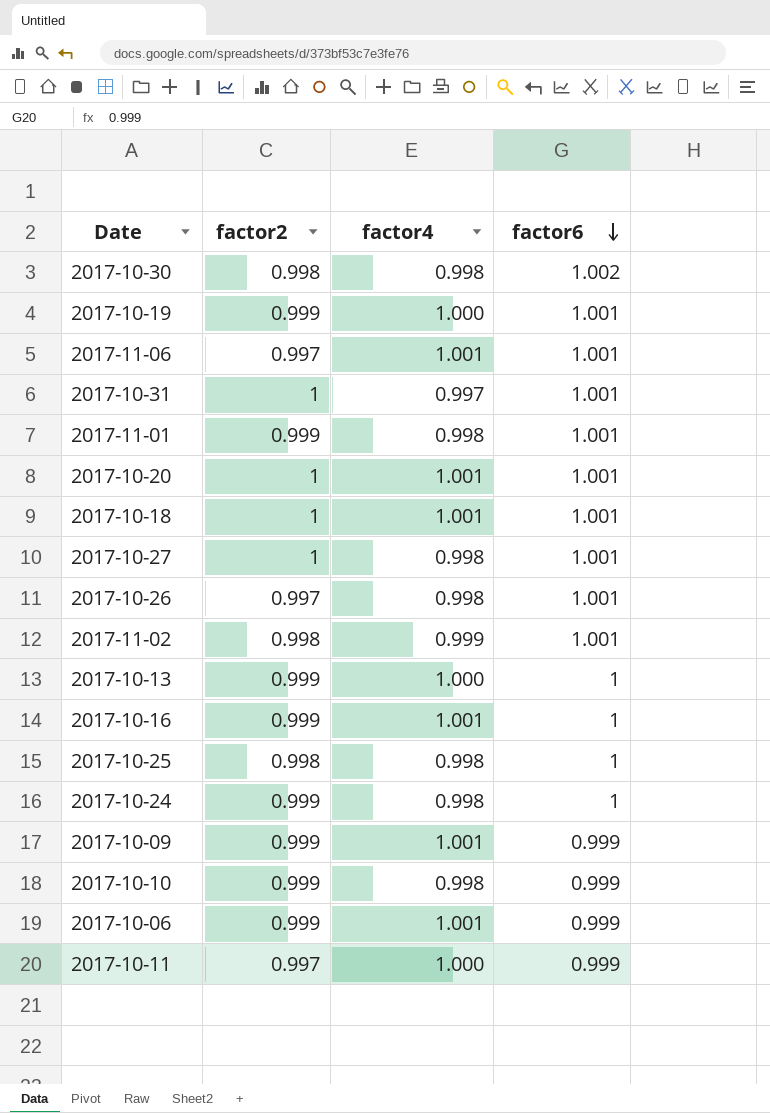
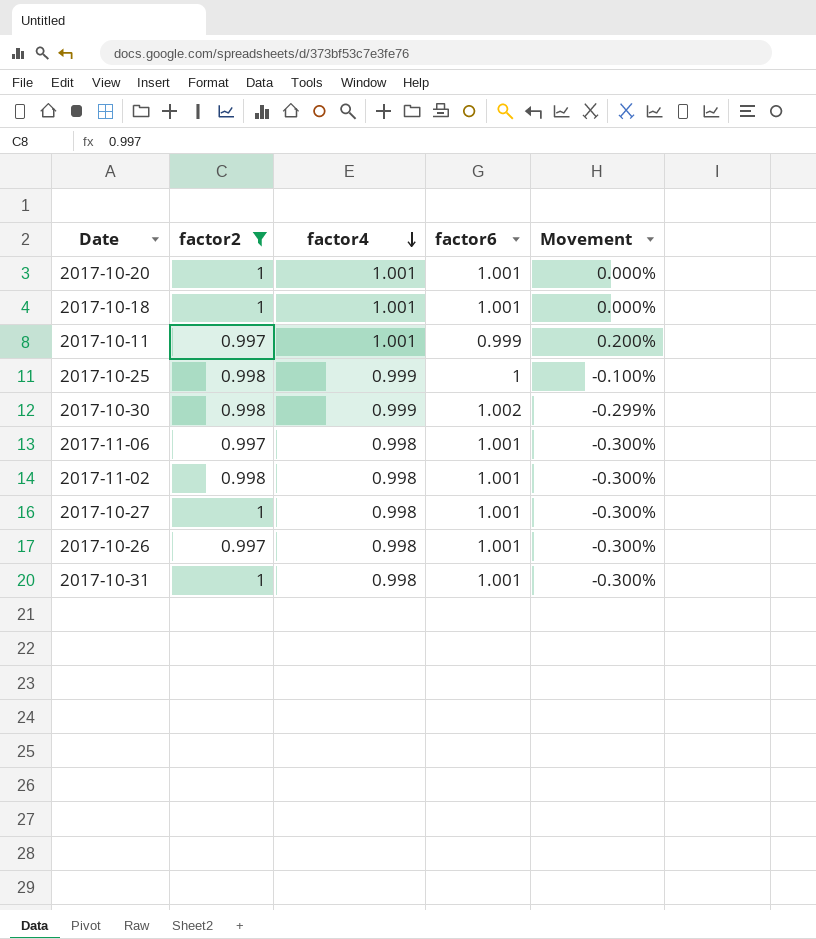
filter: none -> factor2 != 0.999
row order: factor6 descending -> factor4 descending
column Movement | formula: none -> ([factor4] - [factor6]) / [factor6]
2017-10-11 | factor4: 1.000 -> 1.001
2017-10-25 | factor4: 0.998 -> 0.999
2017-10-30 | factor4: 0.998 -> 0.999
2017-11-06 | factor4: 1.001 -> 0.998
2017-11-02 | factor4: 0.999 -> 0.998
2017-10-31 | factor4: 0.997 -> 0.998

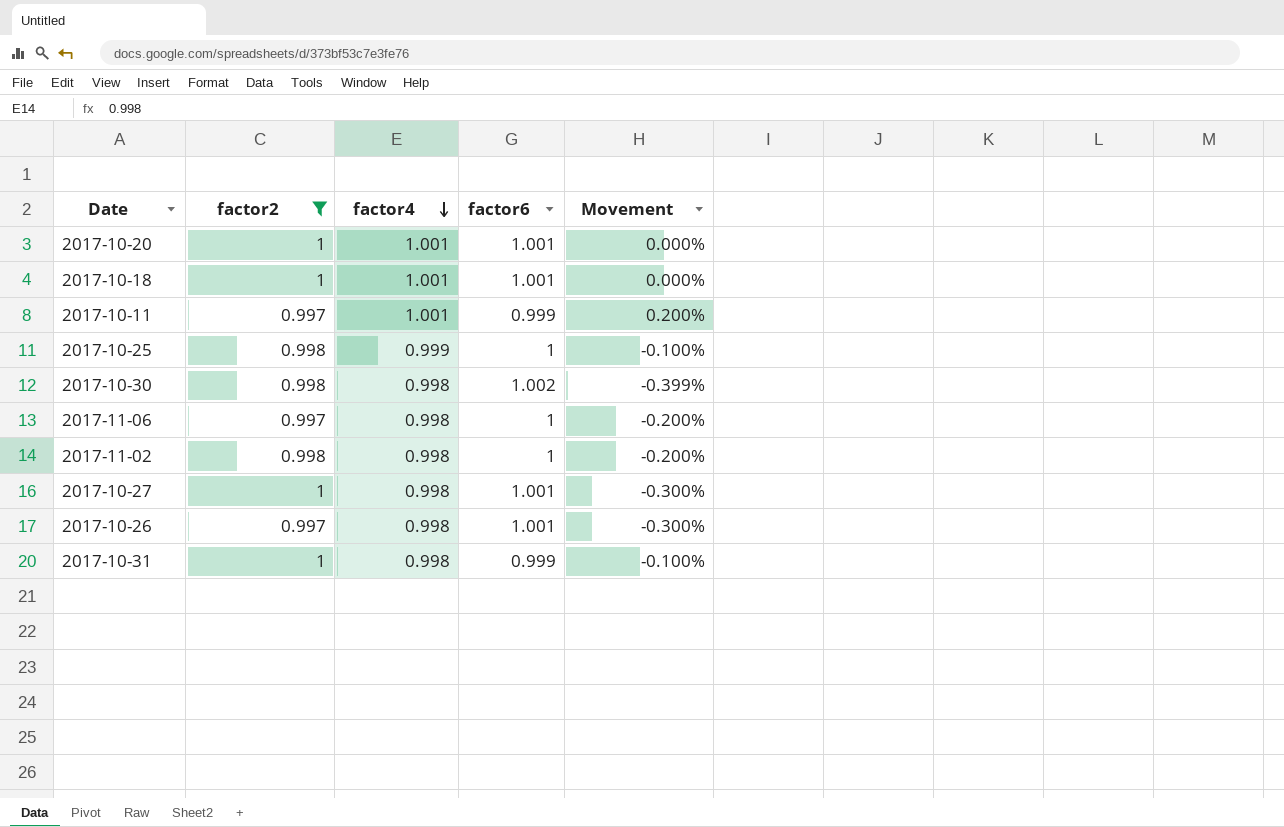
2017-10-30 | factor4: 0.999 -> 0.998
2017-10-30 | Movement: -0.299% -> -0.399%
2017-11-06 | factor6: 1.001 -> 1
2017-11-06 | Movement: -0.300% -> -0.200%
2017-11-02 | factor6: 1.001 -> 1
2017-11-02 | Movement: -0.300% -> -0.200%
2017-10-31 | factor6: 1.001 -> 0.999
2017-10-31 | Movement: -0.300% -> -0.100%

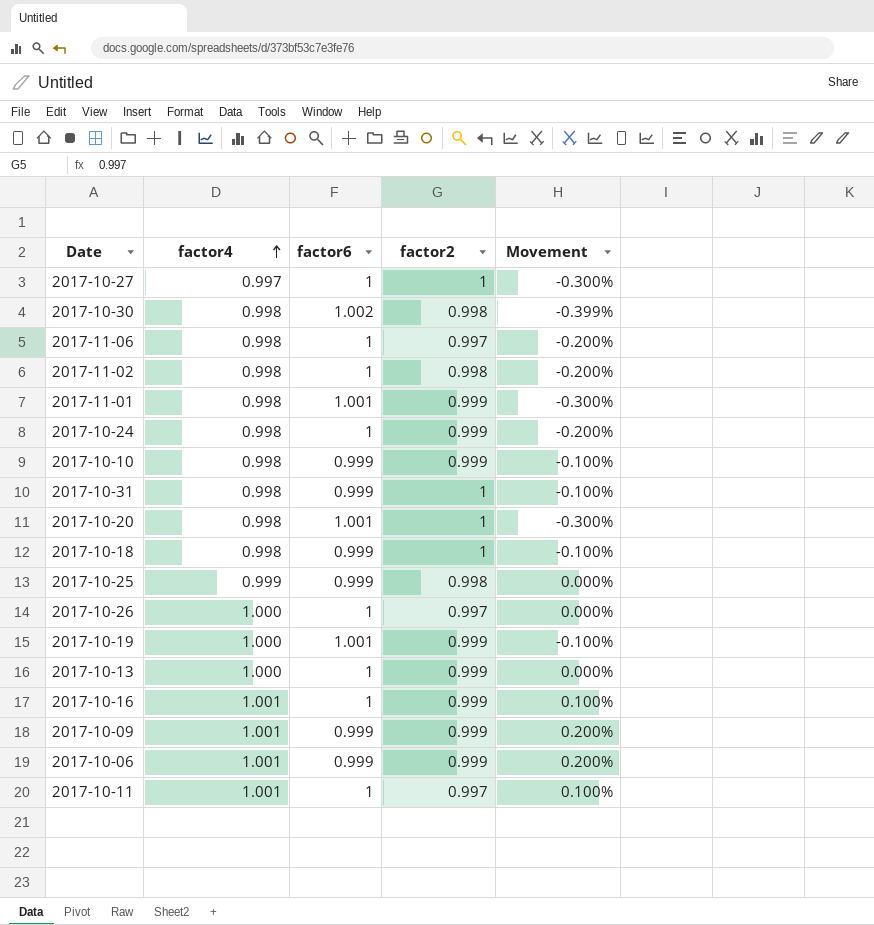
filter: factor2 != 0.999 -> none
row order: factor4 descending -> factor4 ascending
column factor2 | position: 2 -> 4
2017-10-27 | factor4: 0.998 -> 0.997
2017-10-27 | factor6: 1.001 -> 1
2017-10-20 | factor4: 1.001 -> 0.998
2017-10-20 | Movement: 0.000% -> -0.300%
2017-10-18 | factor4: 1.001 -> 0.998
2017-10-18 | factor6: 1.001 -> 0.999
2017-10-18 | Movement: 0.000% -> -0.100%
2017-10-25 | factor6: 1 -> 0.999
2017-10-25 | Movement: -0.100% -> 0.000%
2017-10-26 | factor4: 0.998 -> 1.000
2017-10-26 | factor6: 1.001 -> 1
2017-10-26 | Movement: -0.300% -> 0.000%
2017-10-11 | factor6: 0.999 -> 1
2017-10-11 | Movement: 0.200% -> 0.100%

